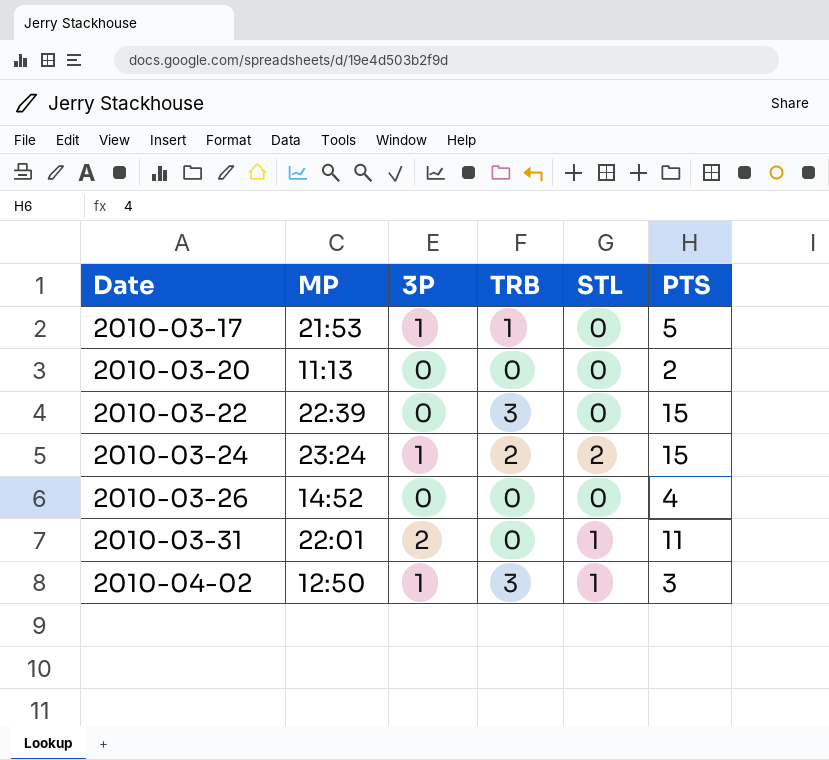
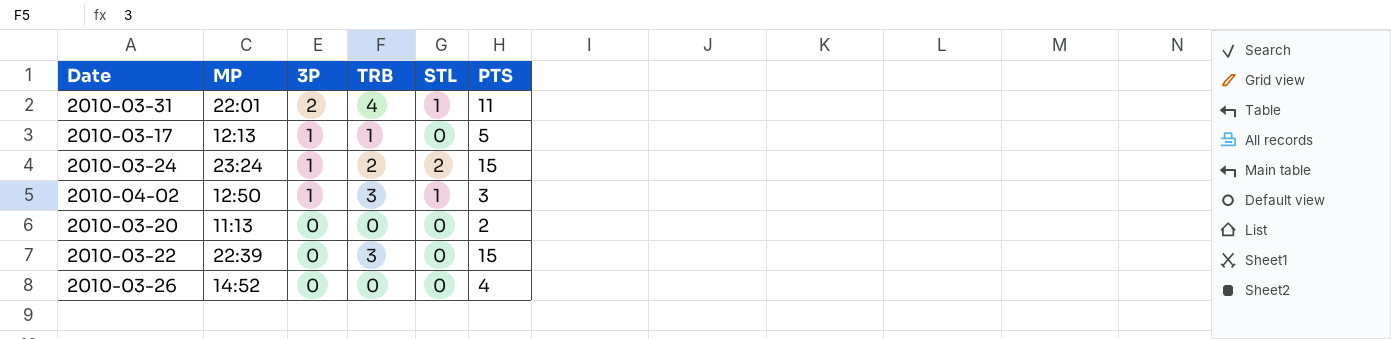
row order: Date ascending -> 3P descending
2010-03-31 | TRB: 0 -> 4
2010-03-17 | MP: 21:53 -> 12:13

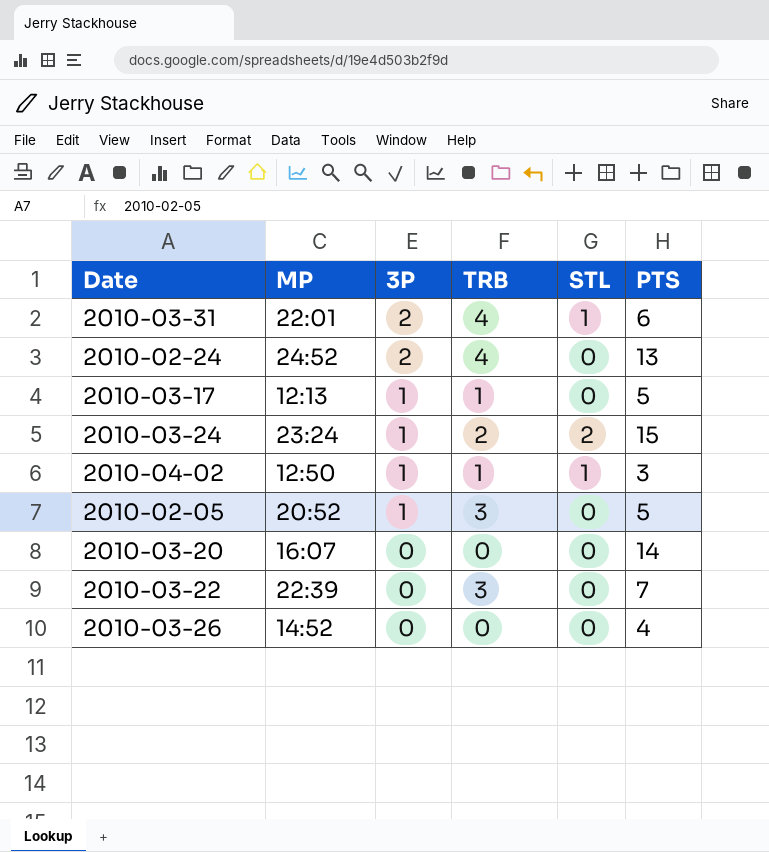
2010-03-31 | PTS: 11 -> 6
row 2010-02-24: none -> 24:52 | 2 | 4 | 0 | 13
2010-04-02 | TRB: 3 -> 1
row 2010-02-05: none -> 20:52 | 1 | 3 | 0 | 5
2010-03-20 | MP: 11:13 -> 16:07
2010-03-20 | PTS: 2 -> 14
2010-03-22 | PTS: 15 -> 7

